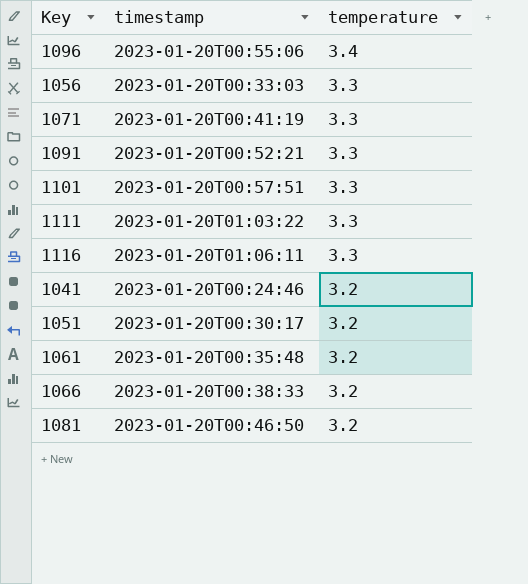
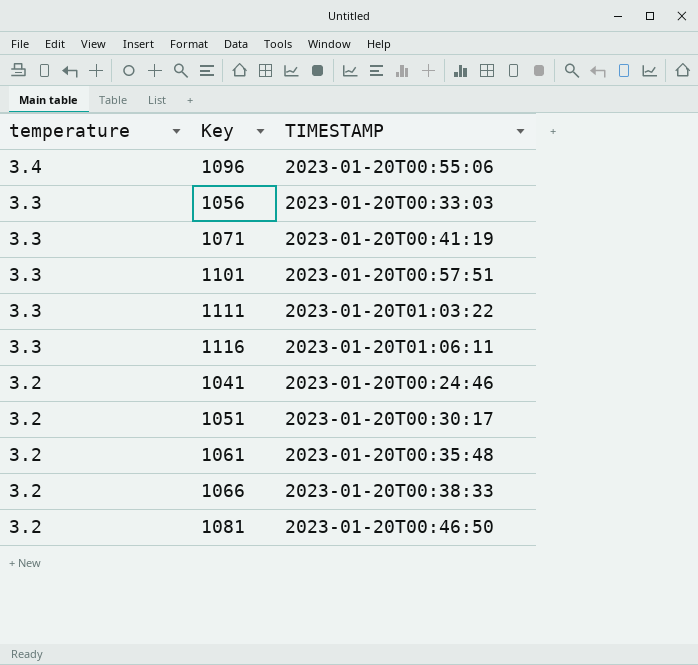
column temperature | position: 3 -> 1
column name: timestamp -> TIMESTAMP
row 1091: 2023-01-20T00:52:21 | 3.3 -> none

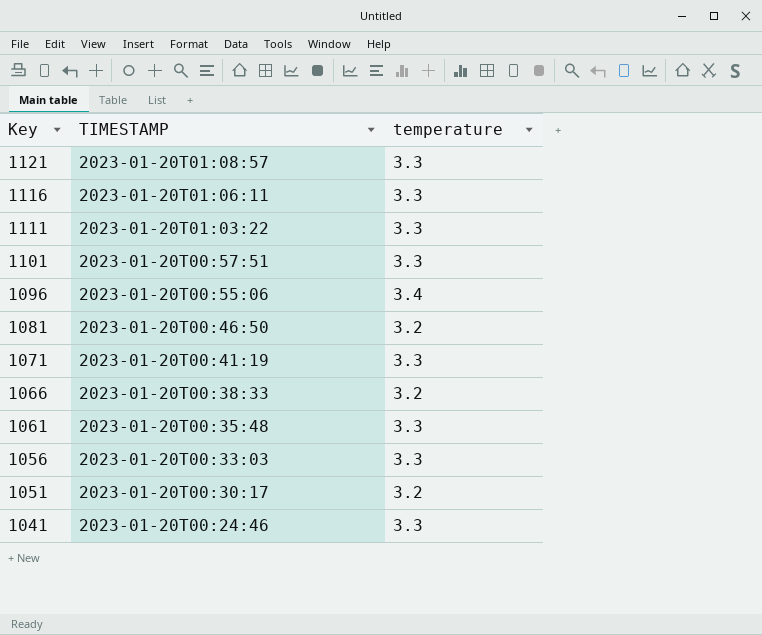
row order: temperature descending -> Key descending
column temperature | position: 1 -> 3
row 1121: none -> 2023-01-20T01:08:57 | 3.3
1061 | temperature: 3.2 -> 3.3
1041 | temperature: 3.2 -> 3.3

